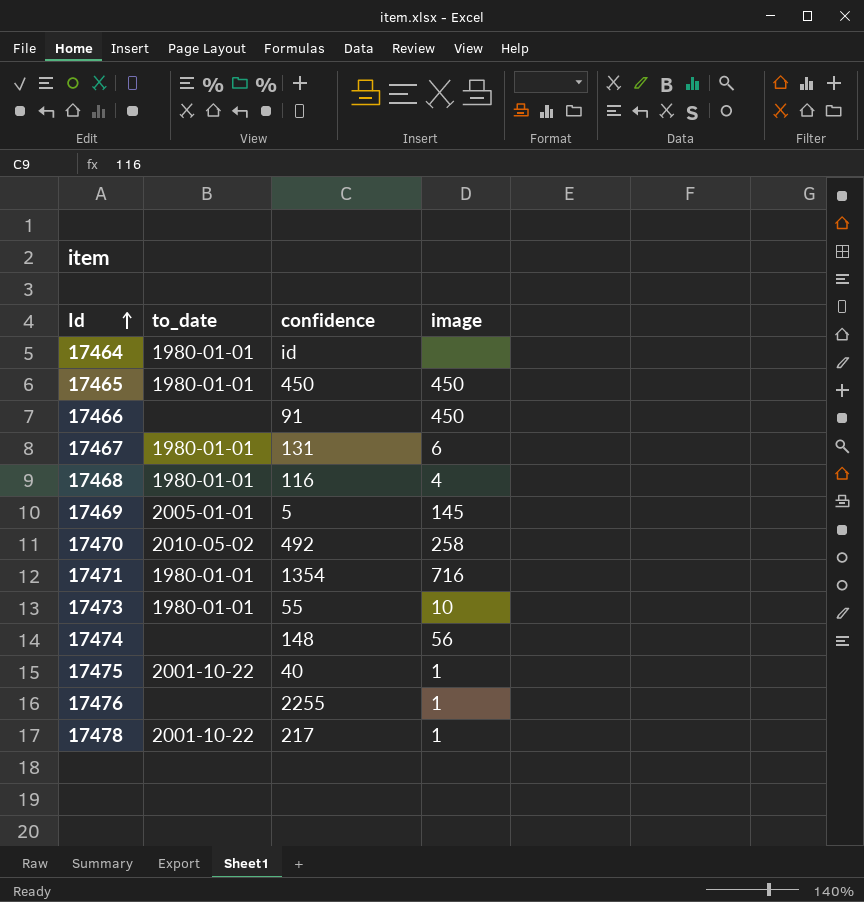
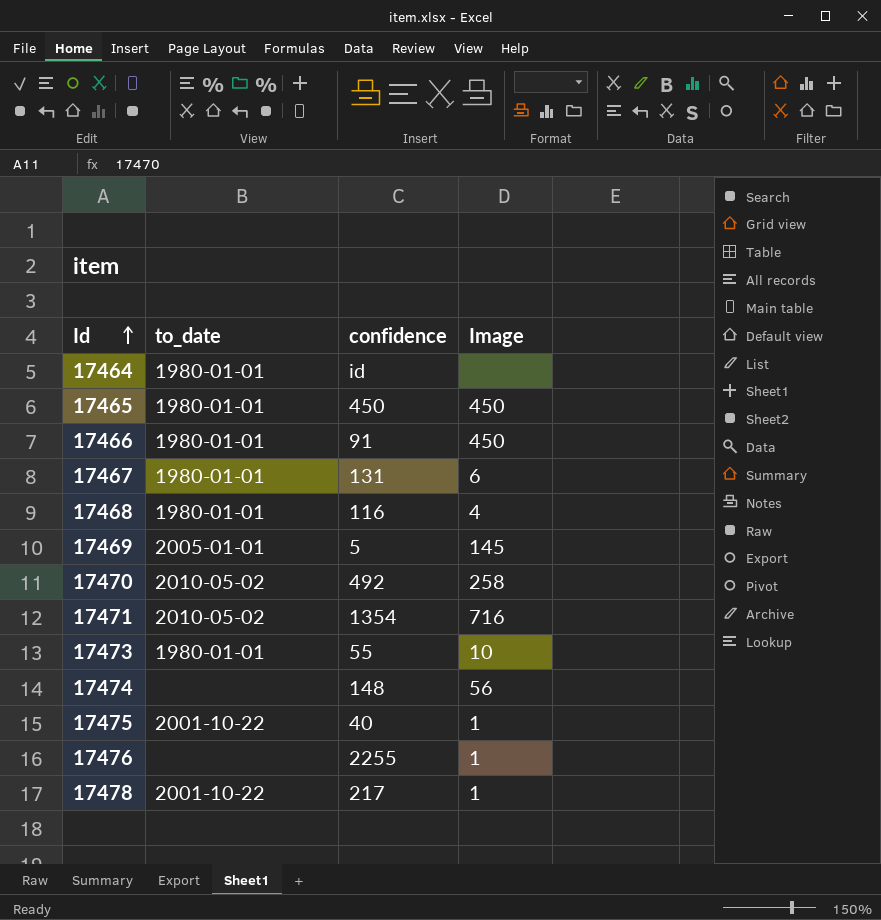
column name: image -> Image
17466 | to_date: none -> 1980-01-01
17471 | to_date: 1980-01-01 -> 2010-05-02

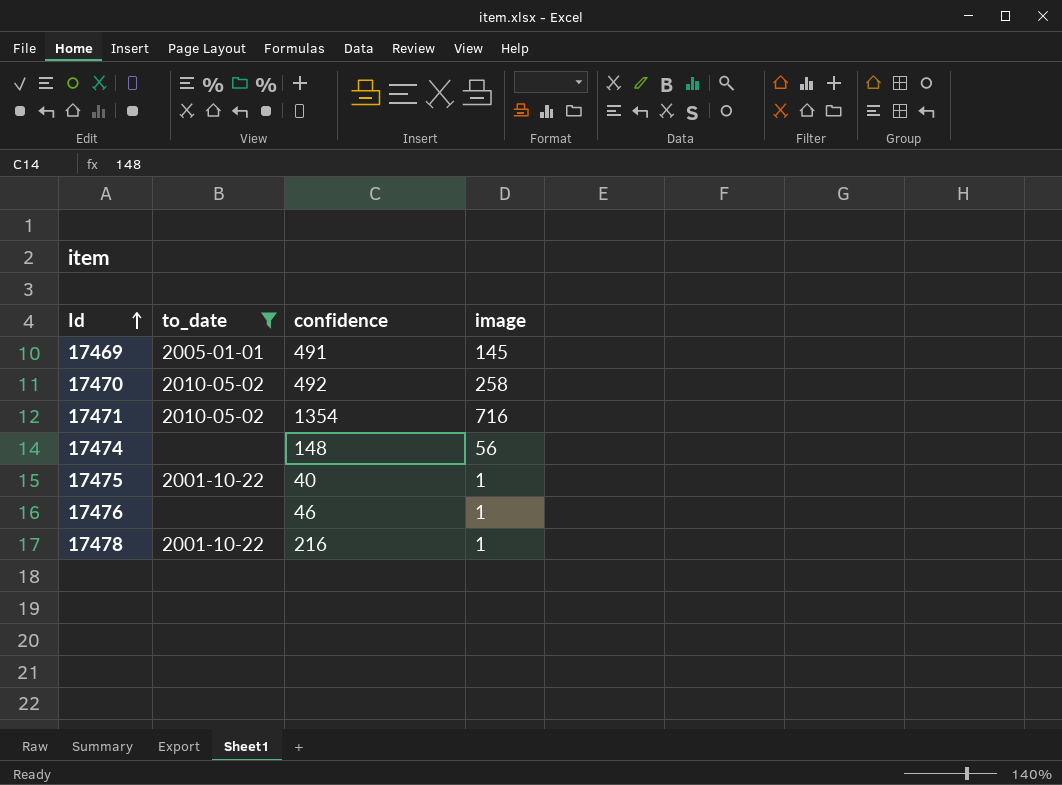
filter: none -> to_date != 1980-01-01
column name: Image -> image
17469 | confidence: 5 -> 491
17476 | confidence: 2255 -> 46
17478 | confidence: 217 -> 216

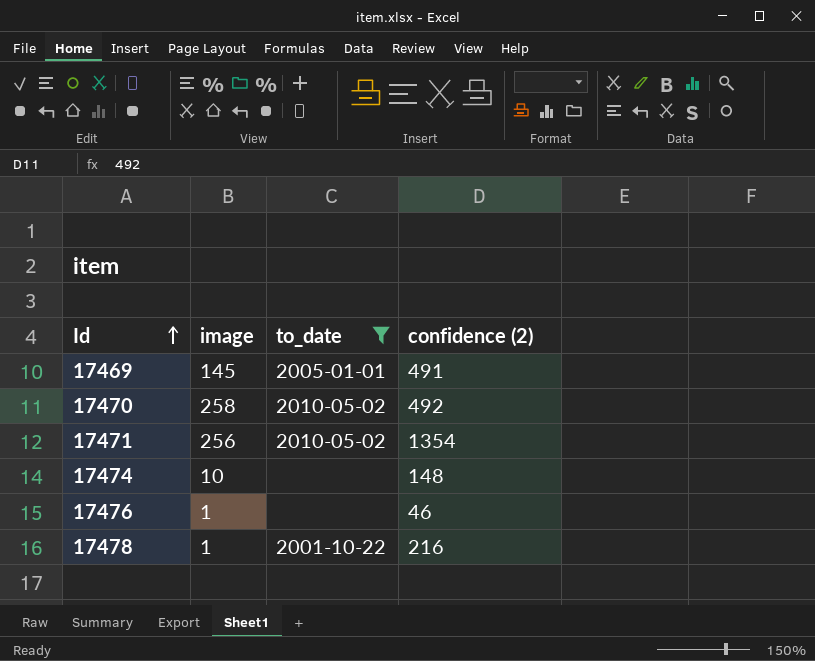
column image | position: 4 -> 2
column name: confidence -> confidence (2)
row 17475: 2001-10-22 | 40 | 1 -> none
17471 | image: 716 -> 256
17474 | image: 56 -> 10

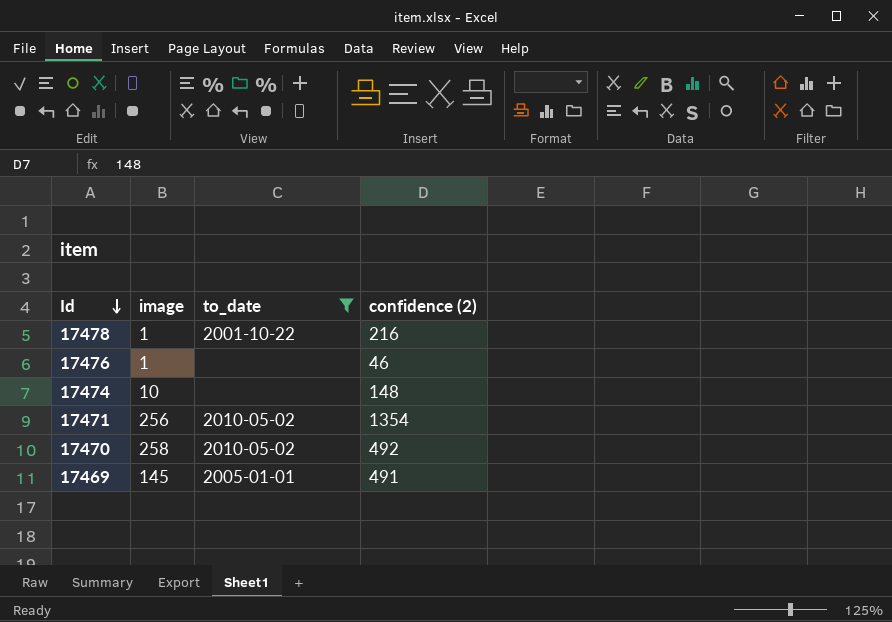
row order: Id ascending -> Id descending

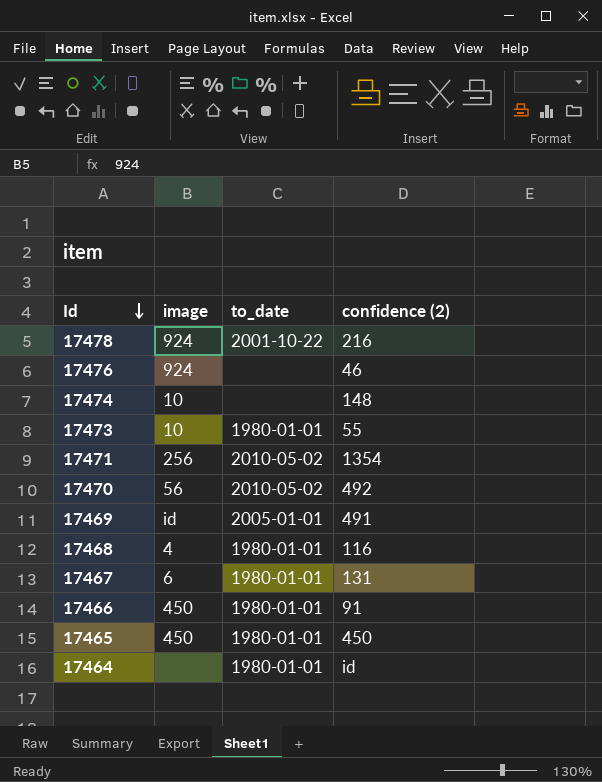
filter: to_date != 1980-01-01 -> none
17478 | image: 1 -> 924
17476 | image: 1 -> 924
17470 | image: 258 -> 56
17469 | image: 145 -> id

